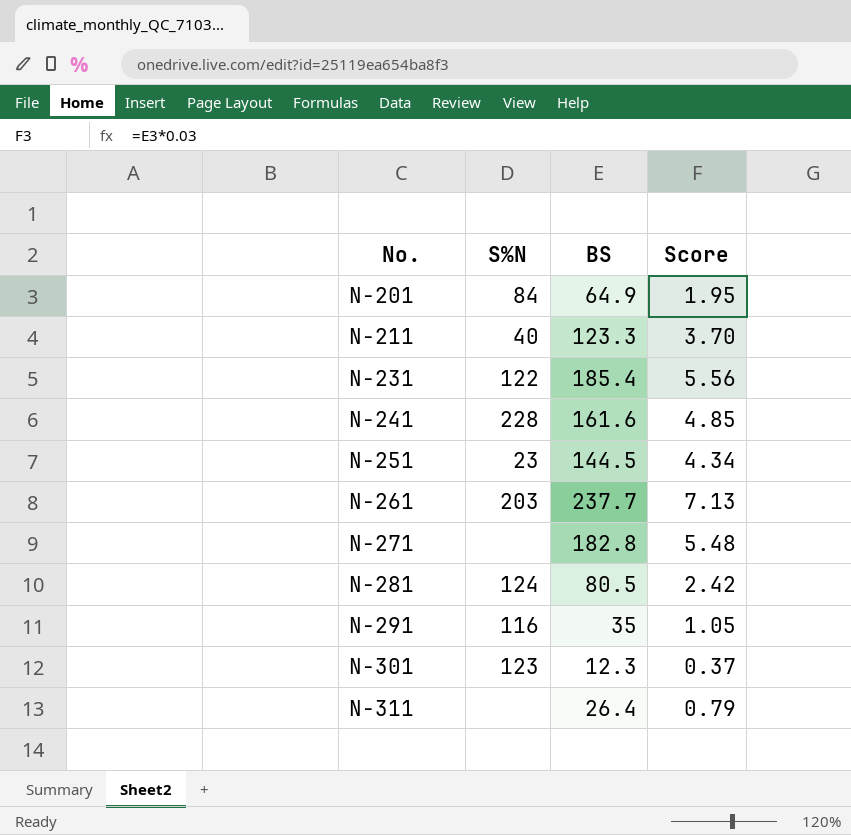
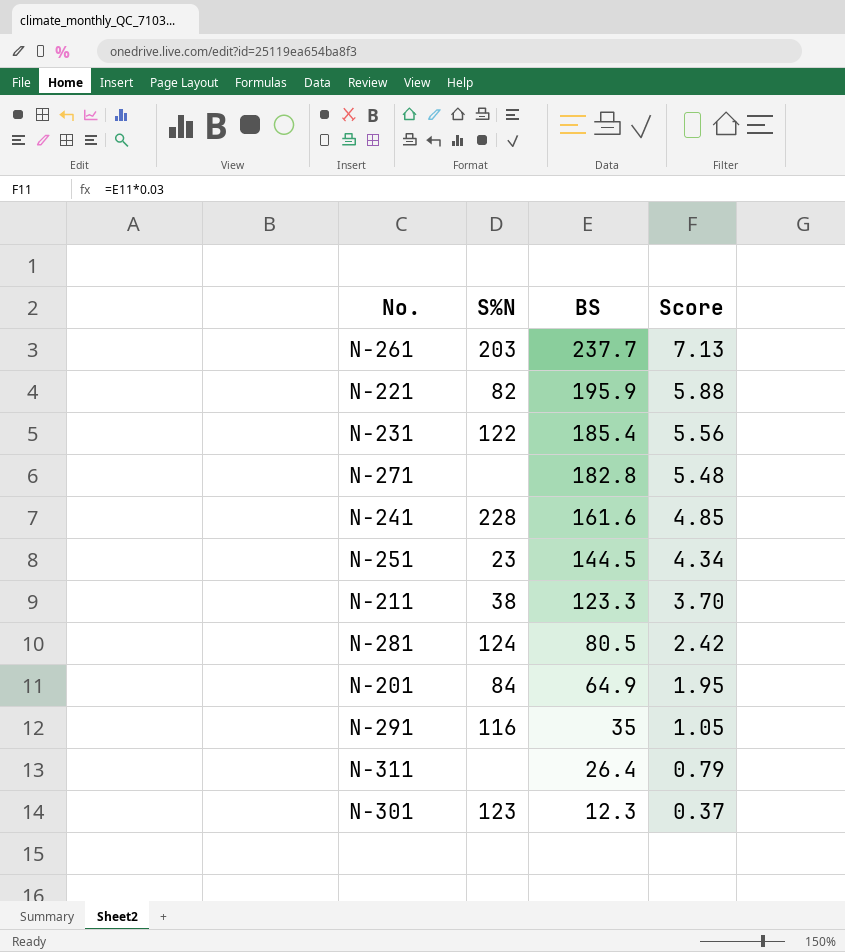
row order: No. ascending -> BS descending
row N-221: none -> 82 | 195.9 | 5.88
N-211 | S%N: 40 -> 38

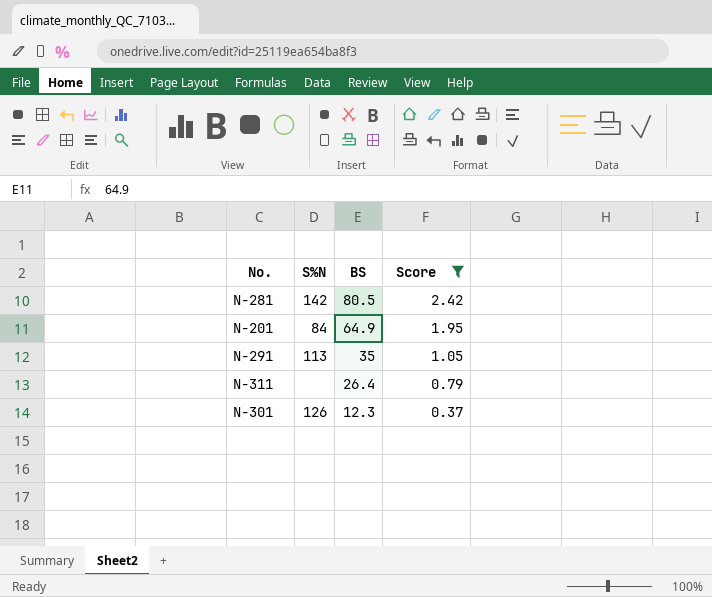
filter: none -> Score <= 2.42
N-281 | S%N: 124 -> 142
N-291 | S%N: 116 -> 113
N-301 | S%N: 123 -> 126

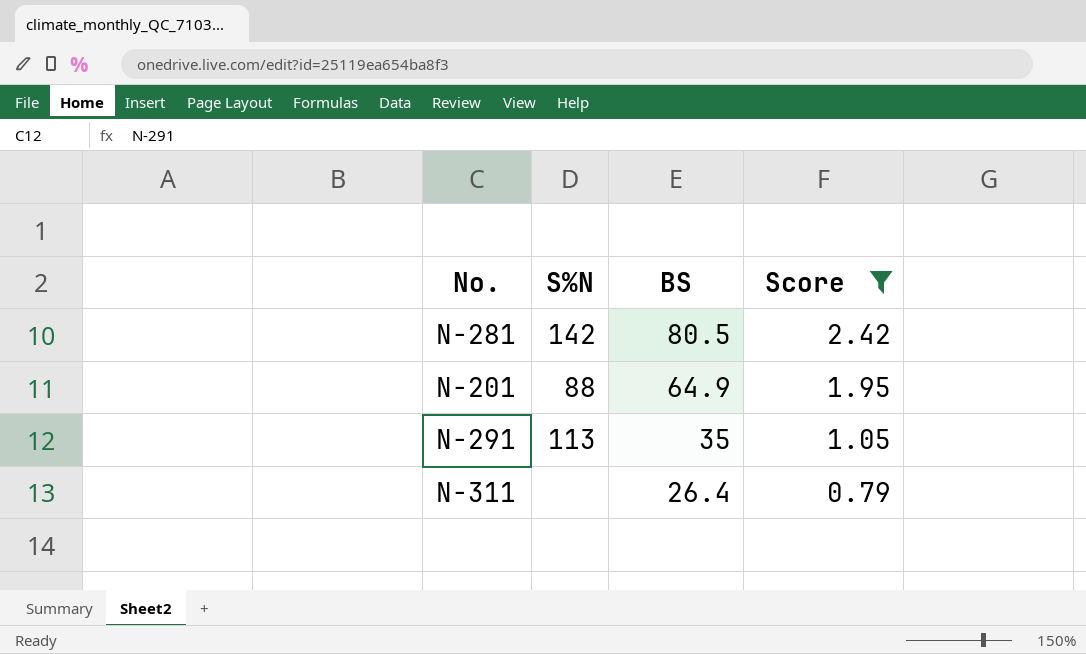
row N-301: 126 | 12.3 | 0.37 -> none
N-201 | S%N: 84 -> 88

